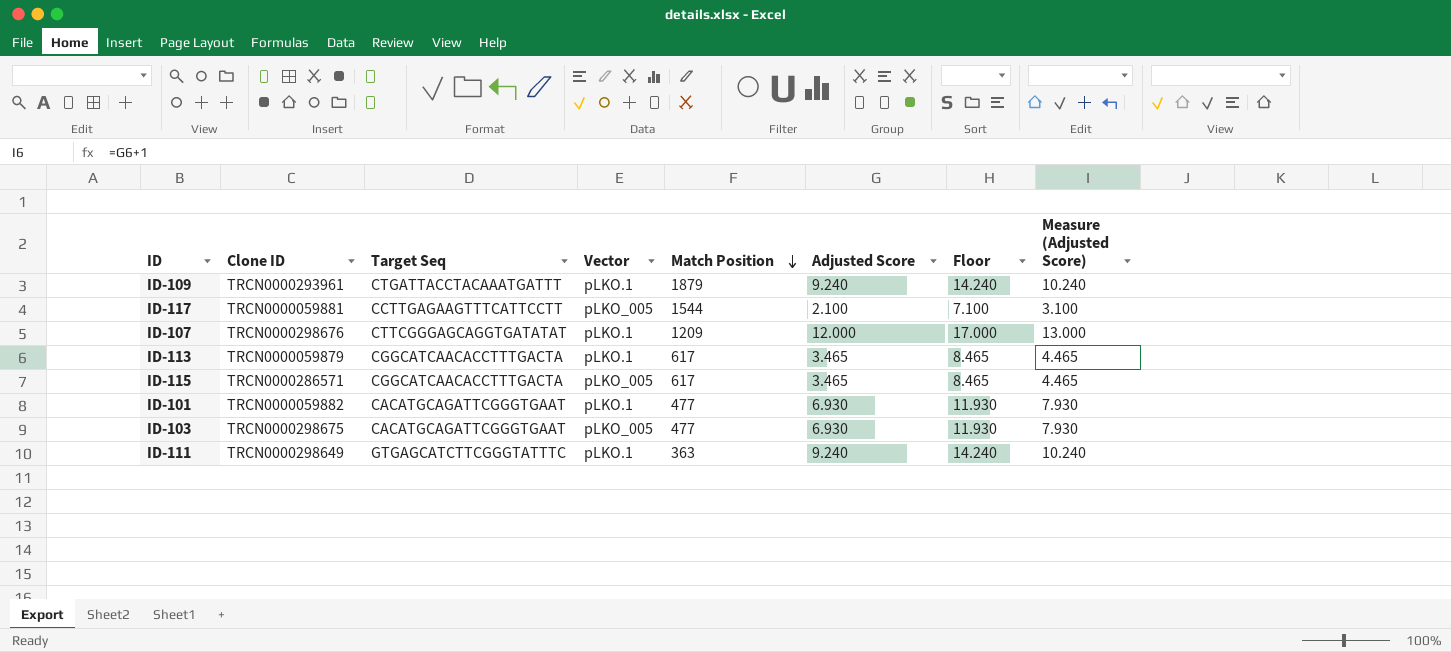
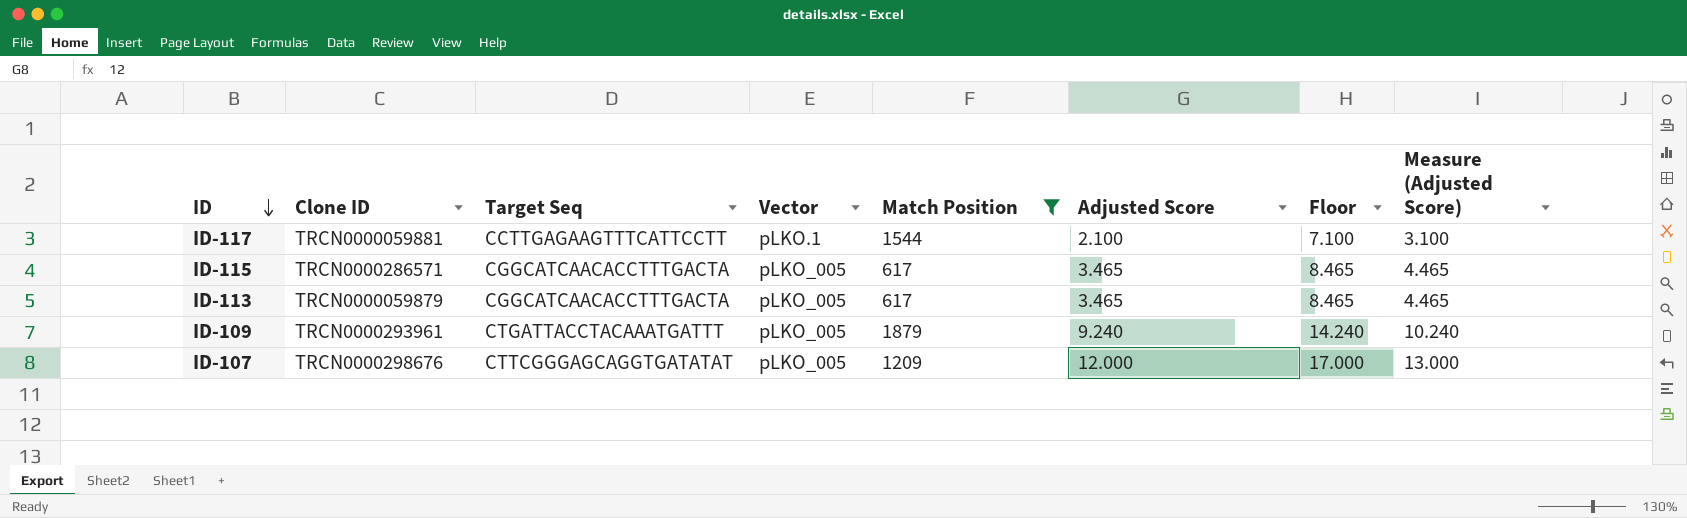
filter: none -> Match Position >= 617
row order: Match Position descending -> ID descending
ID-117 | Vector: pLKO_005 -> pLKO.1
ID-113 | Vector: pLKO.1 -> pLKO_005
ID-109 | Vector: pLKO.1 -> pLKO_005
ID-107 | Vector: pLKO.1 -> pLKO_005

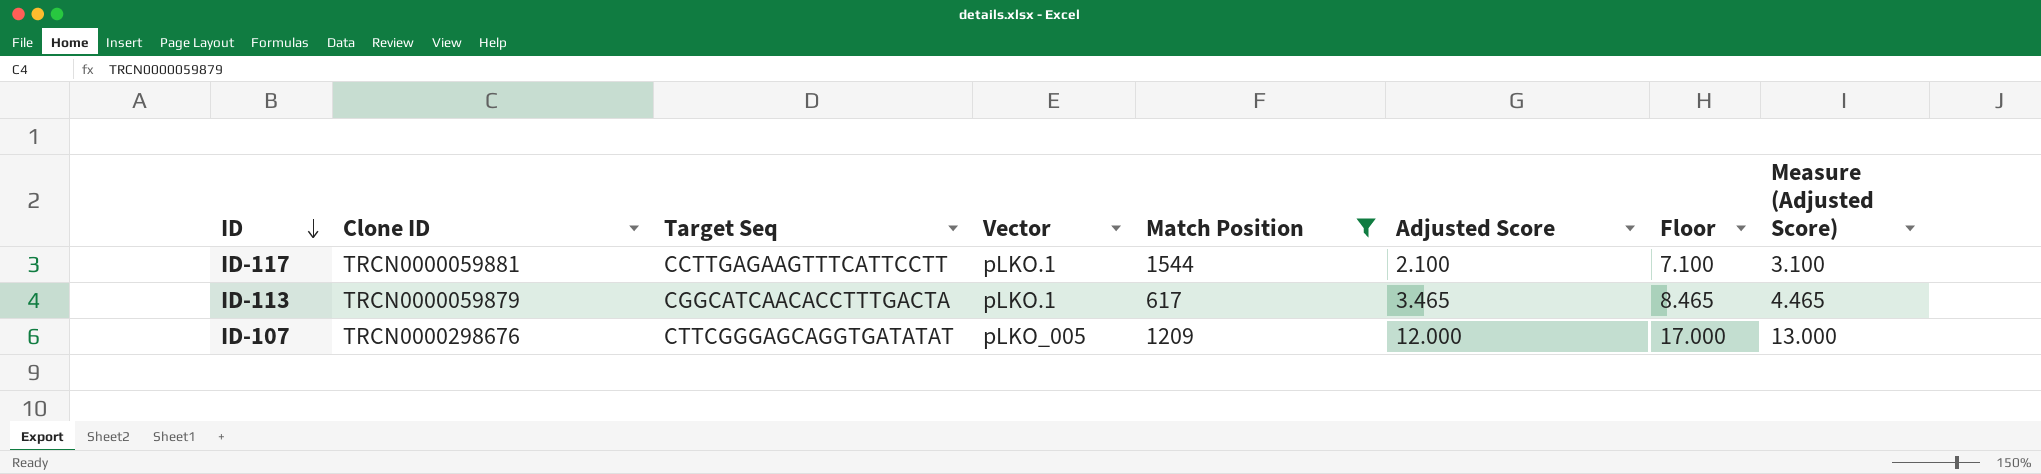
row ID-115: TRCN0000286571 | CGGCATCAACACCTTTGACTA | pLKO_005 | 617 | 3.465 | 8.465 | 4.465 -> none
row ID-109: TRCN0000293961 | CTGATTACCTACAAATGATTT | pLKO_005 | 1879 | 9.240 | 14.240 | 10.240 -> none
ID-113 | Vector: pLKO_005 -> pLKO.1

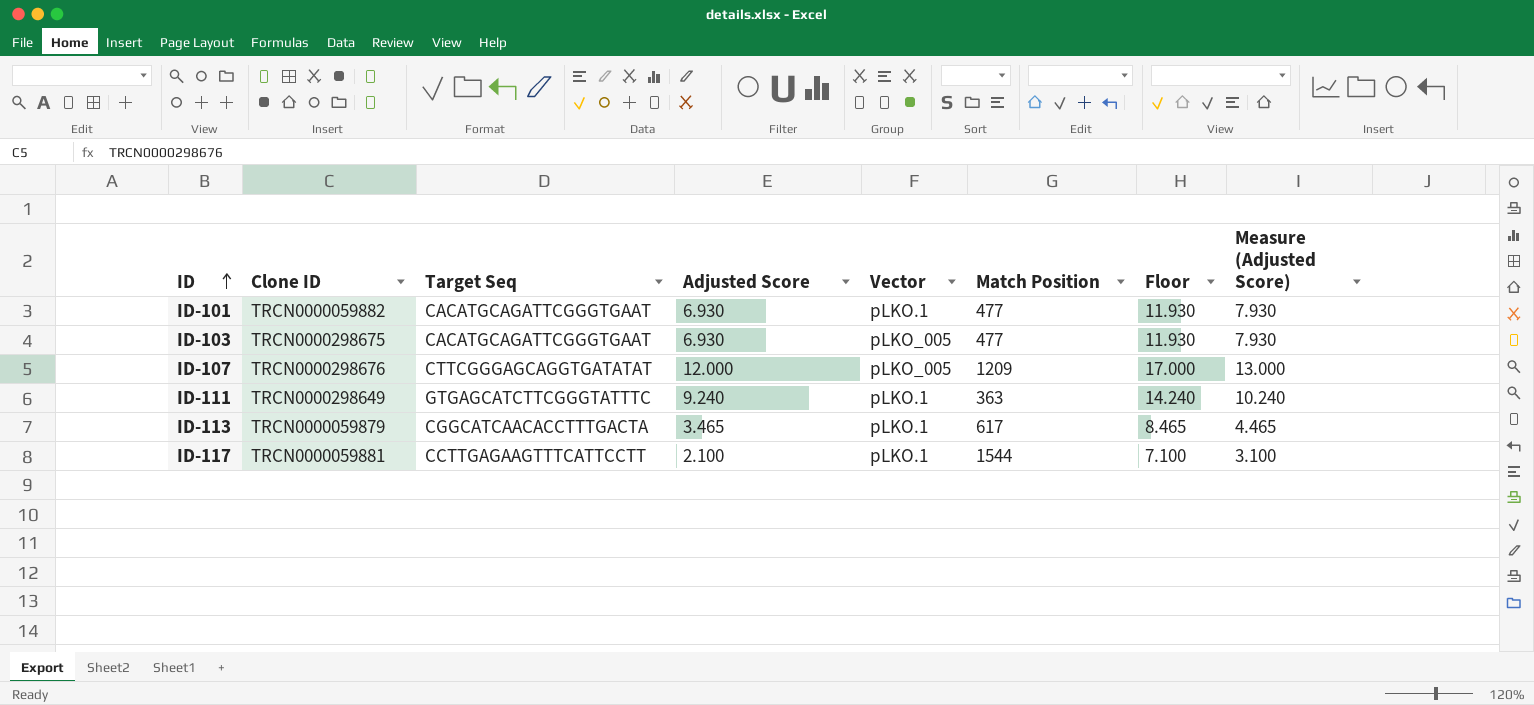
filter: Match Position >= 617 -> none
row order: ID descending -> ID ascending
column Adjusted Score | position: 6 -> 4

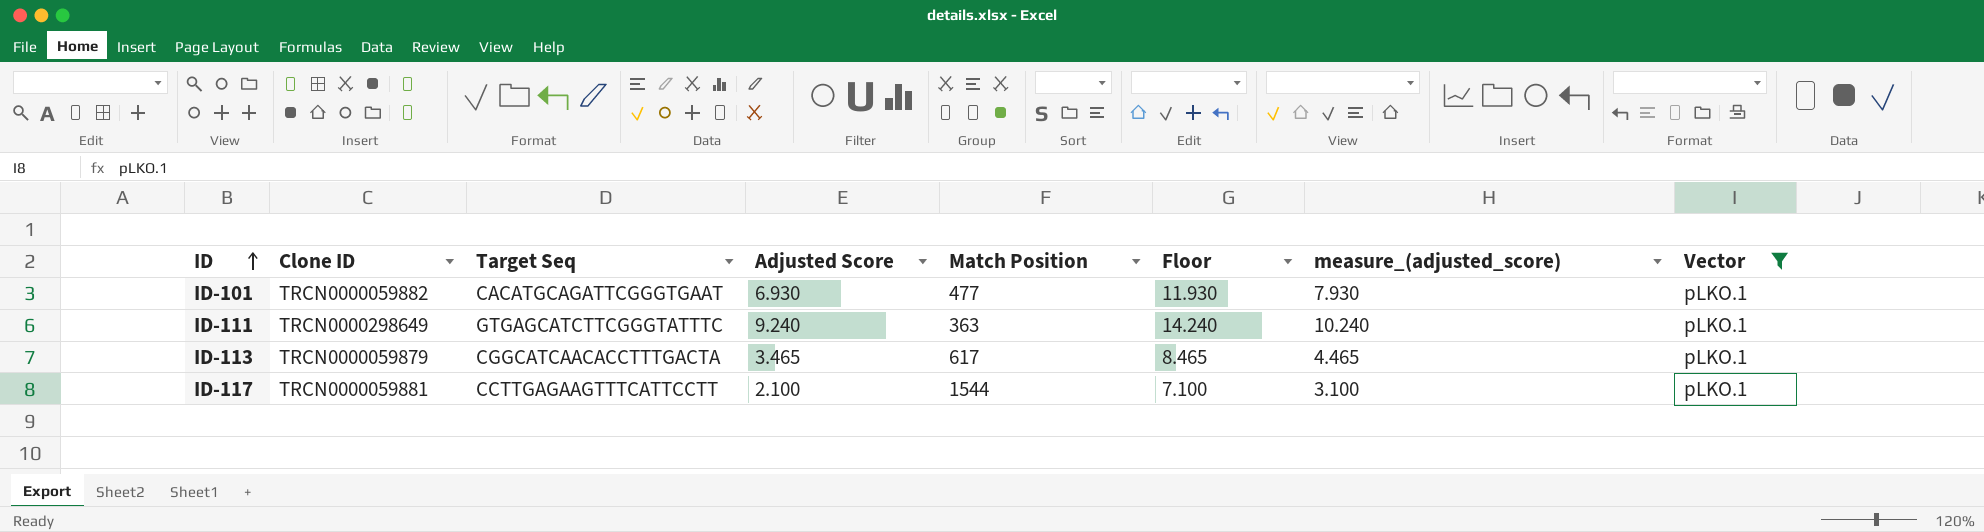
filter: none -> Vector = pLKO.1
column name: Measure (Adjusted Score) -> measure_(adjusted_score)
column Vector | position: 5 -> 8

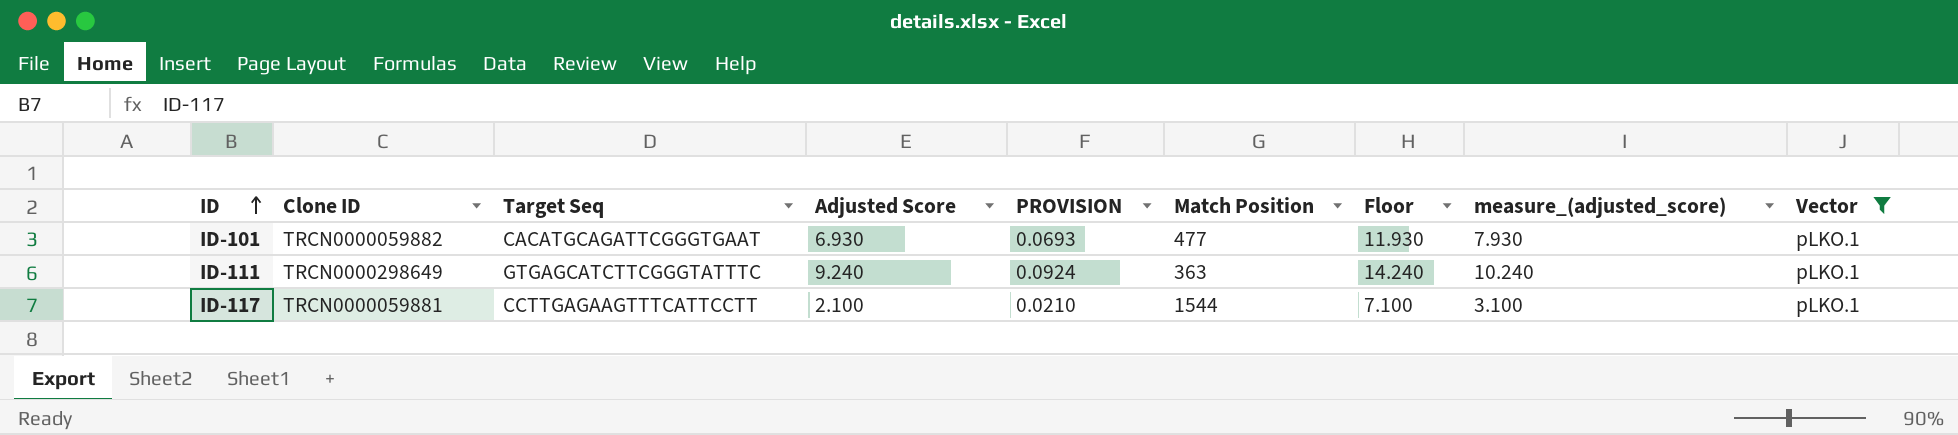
column PROVISION | formula: none -> [Adjusted Score] * 0.01
row ID-113: TRCN0000059879 | CGGCATCAACACCTTTGACTA | 3.465 | 617 | 8.465 | 4.465 | pLKO.1 -> none

